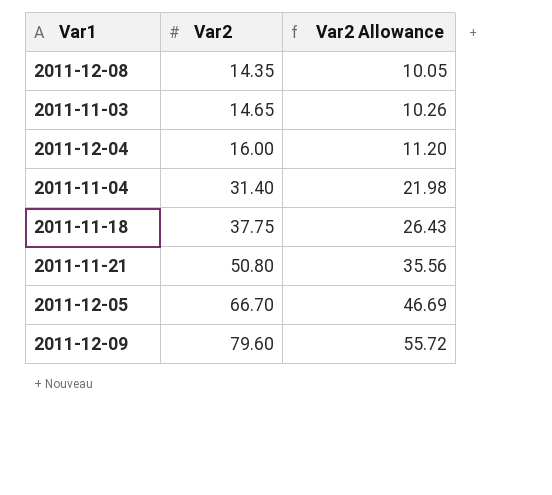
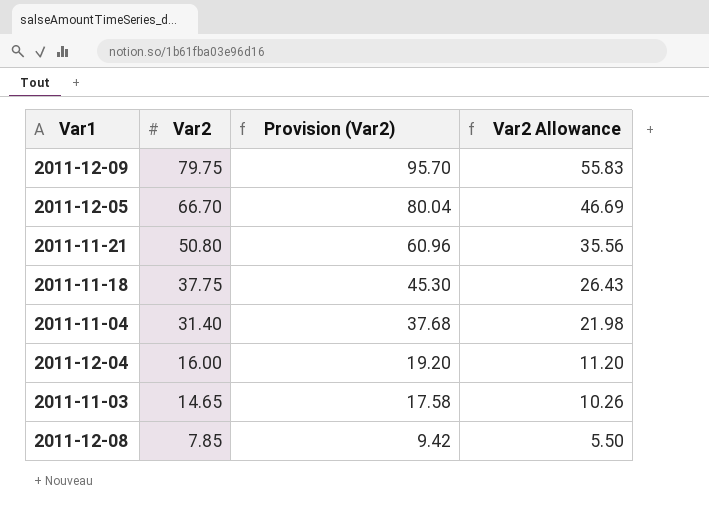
row order: Var2 ascending -> Var2 descending
column Provision (Var2) | formula: none -> [Var2] * 1.2
2011-12-09 | Var2: 79.60 -> 79.75
2011-12-09 | Var2 Allowance: 55.72 -> 55.83
2011-12-08 | Var2: 14.35 -> 7.85
2011-12-08 | Var2 Allowance: 10.05 -> 5.50

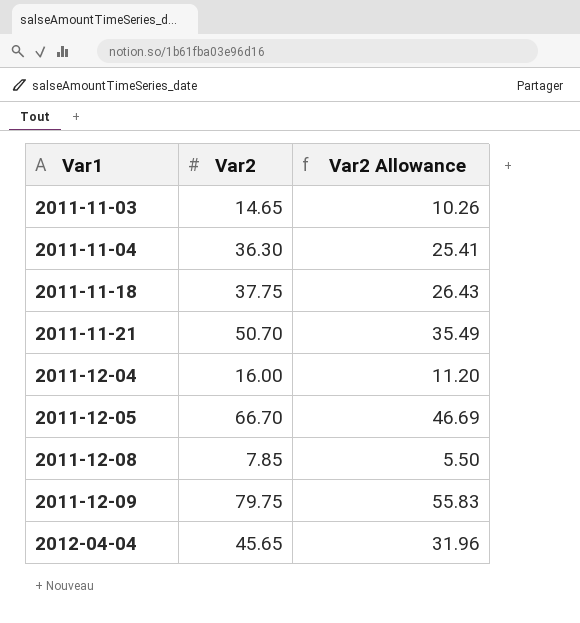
row order: Var2 descending -> Var1 ascending
column Provision (Var2) | formula: [Var2] * 1.2 -> none
2011-11-04 | Var2: 31.40 -> 36.30
2011-11-04 | Var2 Allowance: 21.98 -> 25.41
2011-11-21 | Var2: 50.80 -> 50.70
2011-11-21 | Var2 Allowance: 35.56 -> 35.49
row 2012-04-04: none -> 45.65 | 31.96

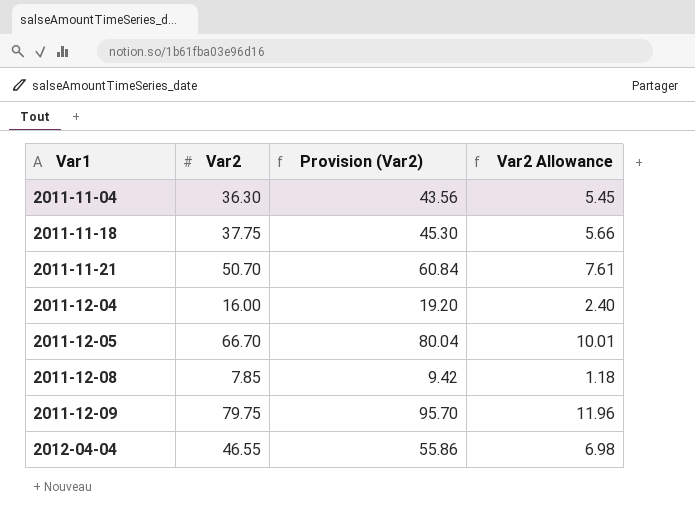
column Provision (Var2) | formula: none -> [Var2] * 1.2
column Var2 Allowance | formula: [Var2] * 0.7 -> [Var2] * 0.15
row 2011-11-03: 14.65 | 10.26 -> none
2012-04-04 | Var2: 45.65 -> 46.55

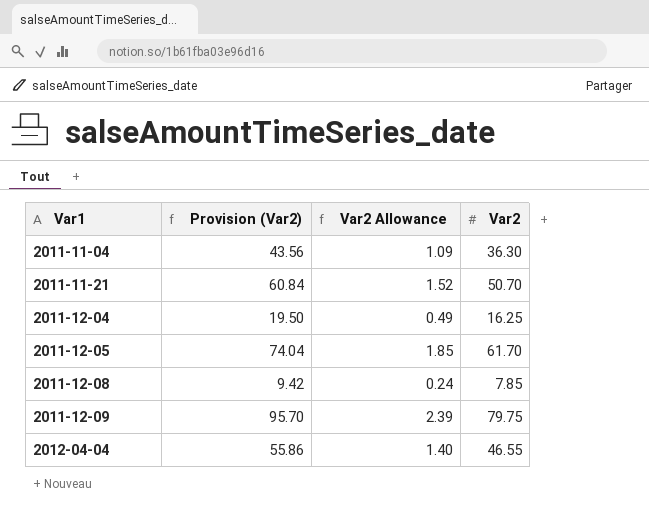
column Var2 Allowance | formula: [Var2] * 0.15 -> [Var2] * 0.03
column Var2 | position: 2 -> 4
row 2011-11-18: 37.75 | 45.30 | 5.66 -> none
2011-12-04 | Provision (Var2): 19.20 -> 19.50
2011-12-04 | Var2: 16.00 -> 16.25
2011-12-05 | Provision (Var2): 80.04 -> 74.04
2011-12-05 | Var2: 66.70 -> 61.70

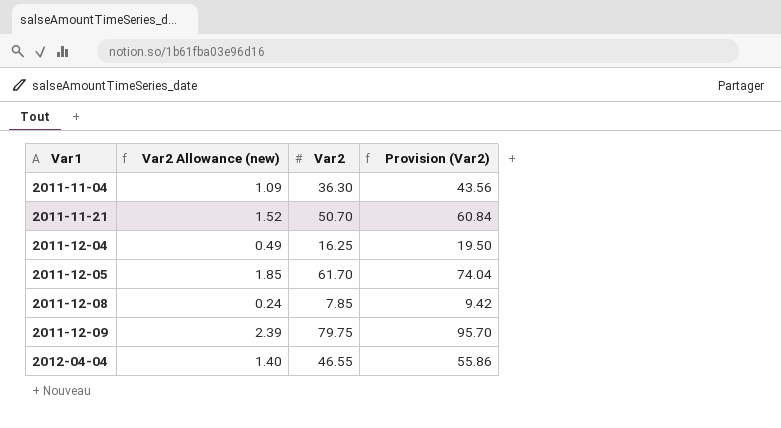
column name: Var2 Allowance -> Var2 Allowance (new)
column Provision (Var2) | position: 2 -> 4

